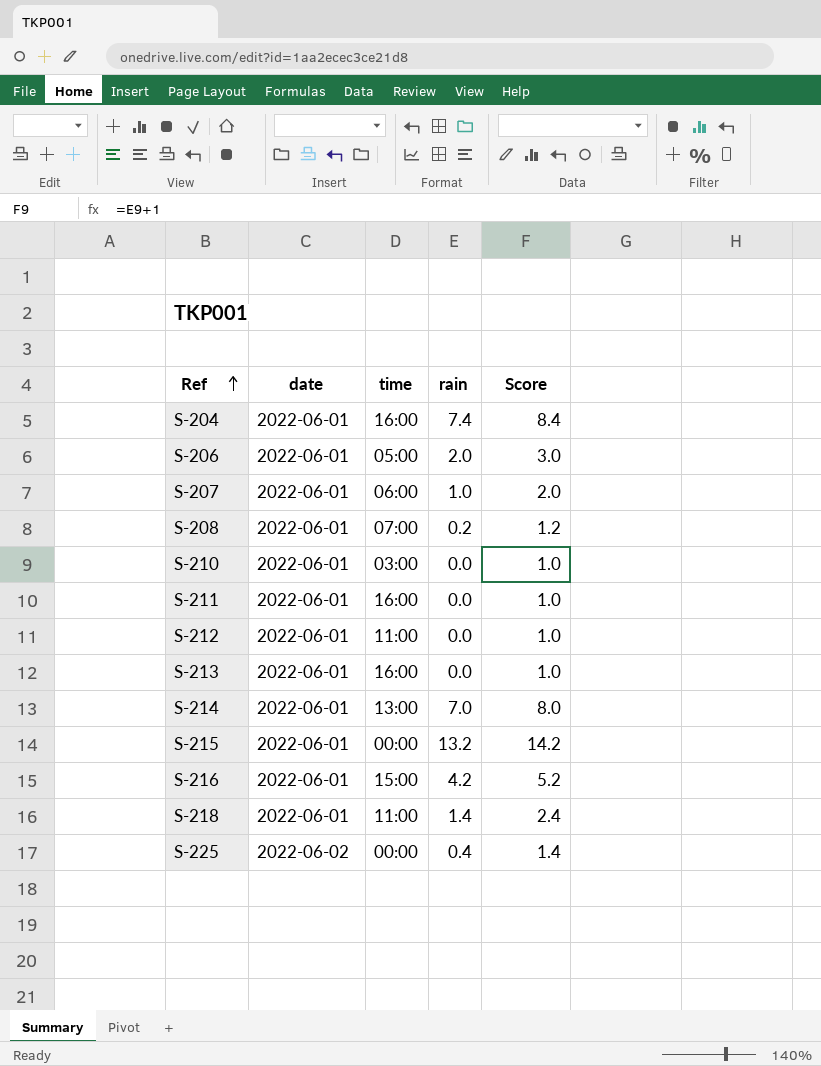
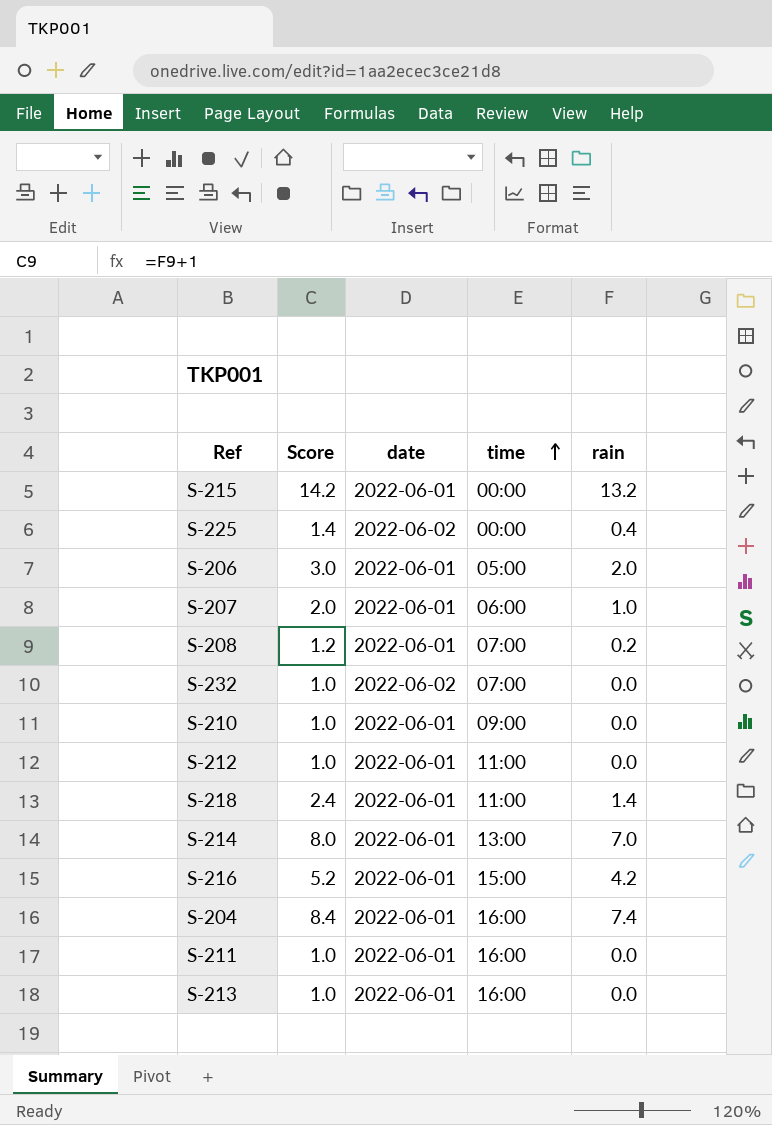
row order: Ref ascending -> time ascending
column Score | position: 5 -> 2
row S-232: none -> 1.0 | 2022-06-02 | 07:00 | 0.0
S-210 | time: 03:00 -> 09:00

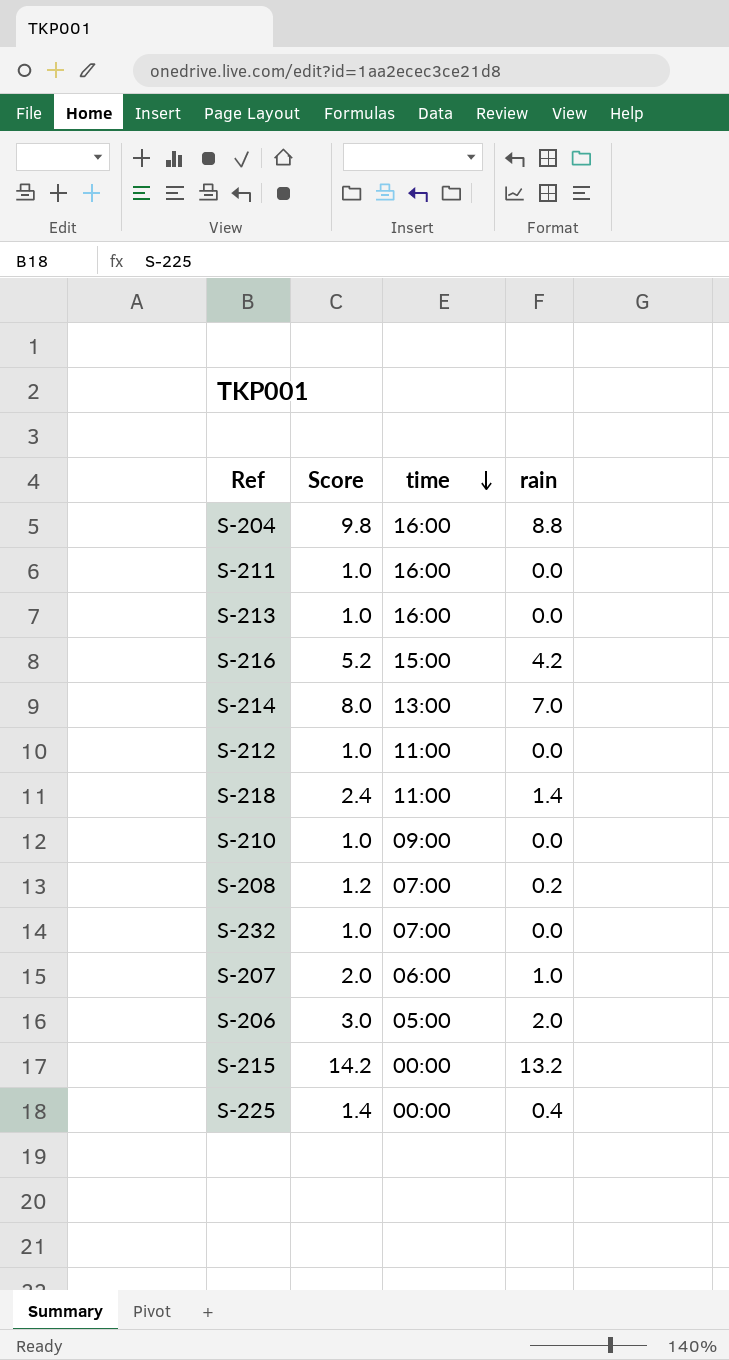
row order: time ascending -> time descending
column date | position: 3 -> none
S-204 | Score: 8.4 -> 9.8
S-204 | rain: 7.4 -> 8.8

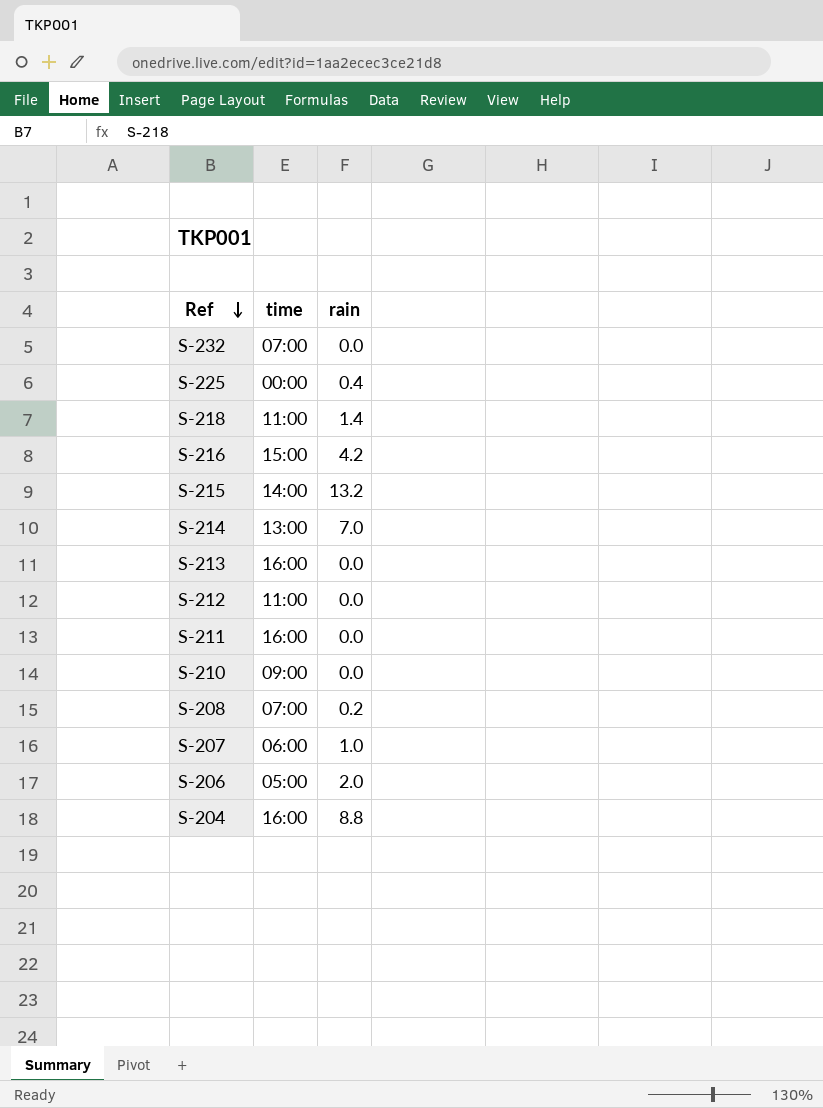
row order: time descending -> Ref descending
column Score | formula: [rain] + 1 -> none
S-215 | time: 00:00 -> 14:00

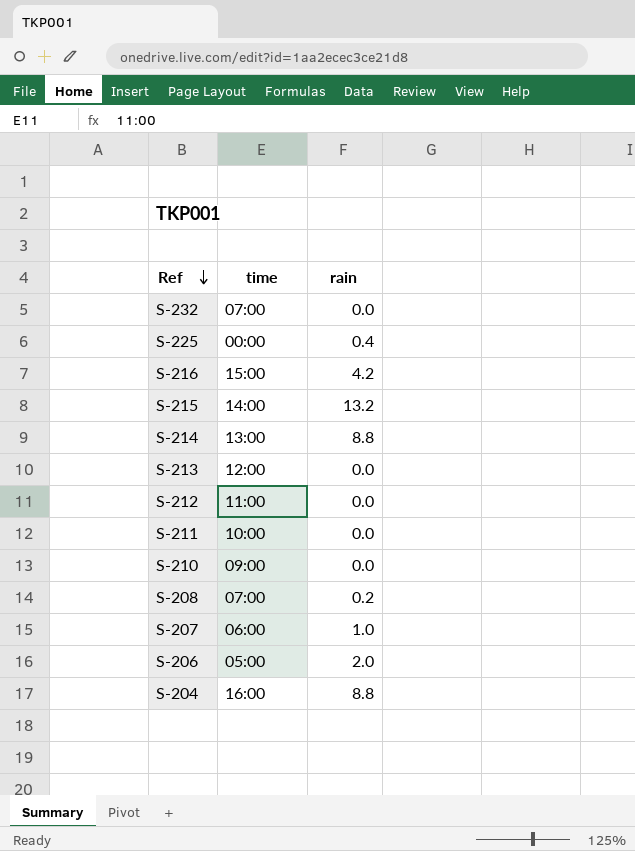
row S-218: 11:00 | 1.4 -> none
S-214 | rain: 7.0 -> 8.8
S-213 | time: 16:00 -> 12:00
S-211 | time: 16:00 -> 10:00

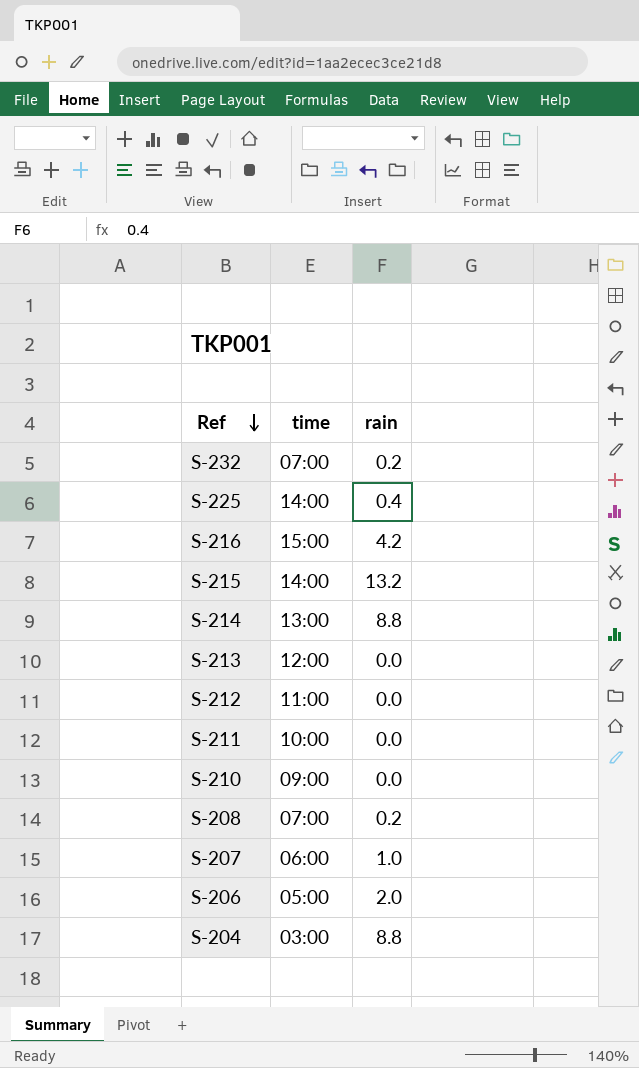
S-232 | rain: 0.0 -> 0.2
S-225 | time: 00:00 -> 14:00
S-204 | time: 16:00 -> 03:00

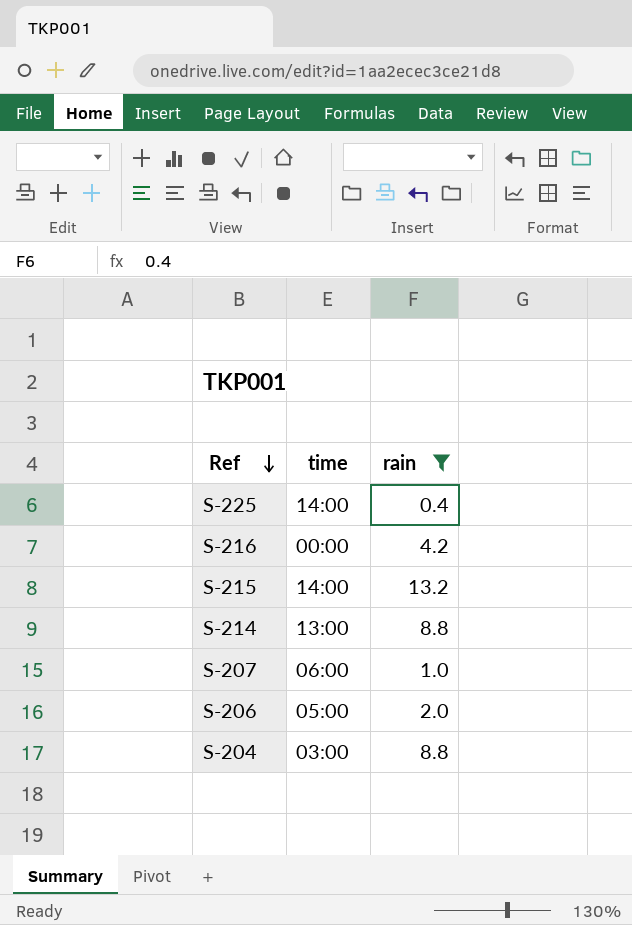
filter: none -> rain >= 0.4
S-216 | time: 15:00 -> 00:00

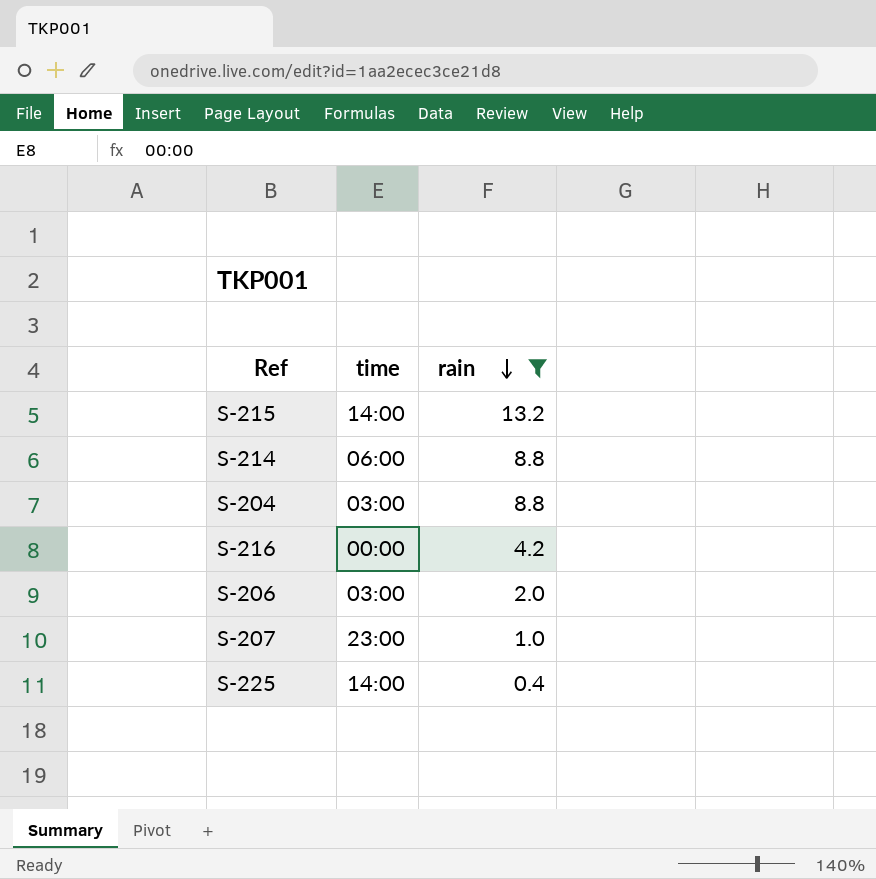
row order: Ref descending -> rain descending
S-214 | time: 13:00 -> 06:00
S-206 | time: 05:00 -> 03:00
S-207 | time: 06:00 -> 23:00

